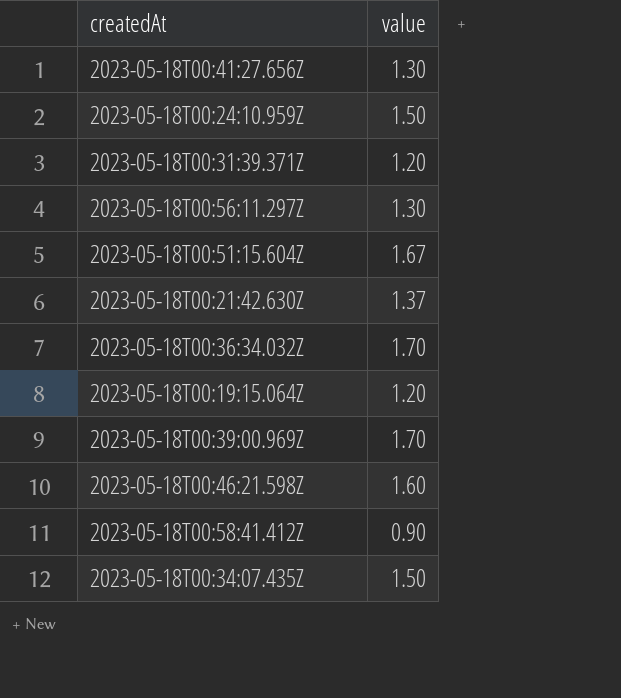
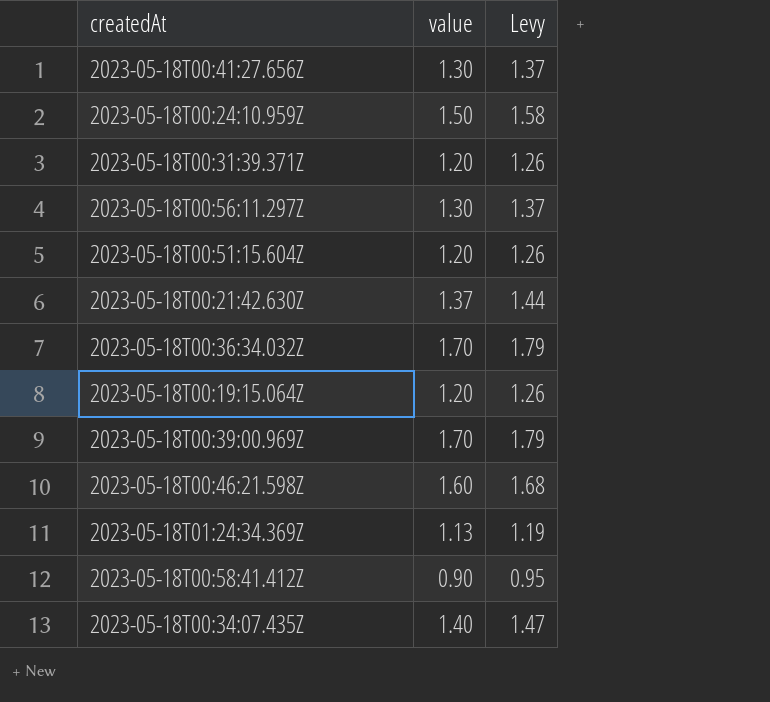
column Levy | formula: none -> [value] * 1.05
2023-05-18T00:51:15.604Z | value: 1.67 -> 1.20
row 2023-05-18T01:24:34.369Z: none -> 1.13 | 1.19
2023-05-18T00:34:07.435Z | value: 1.50 -> 1.40

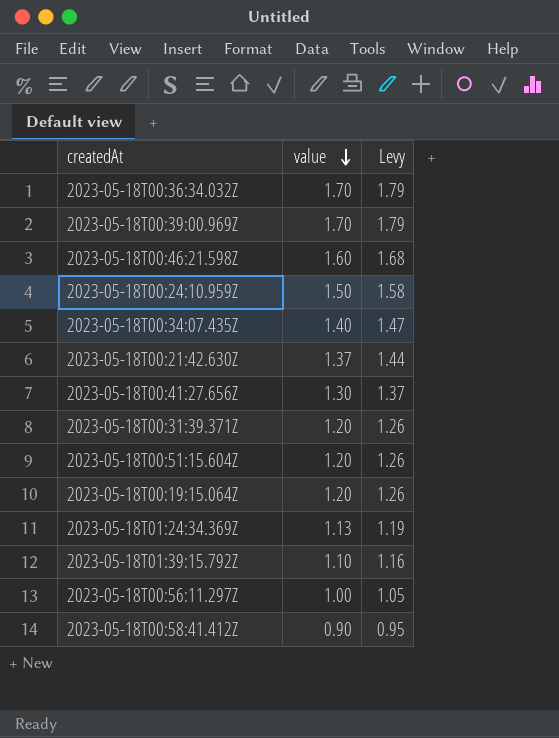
row order: none -> value descending
row 2023-05-18T01:39:15.792Z: none -> 1.10 | 1.16
2023-05-18T00:56:11.297Z | value: 1.30 -> 1.00
2023-05-18T00:56:11.297Z | Levy: 1.37 -> 1.05

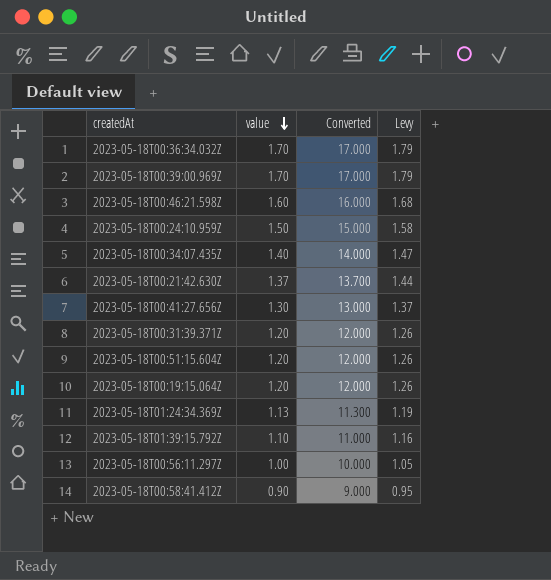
column Converted | formula: none -> [value] * 10

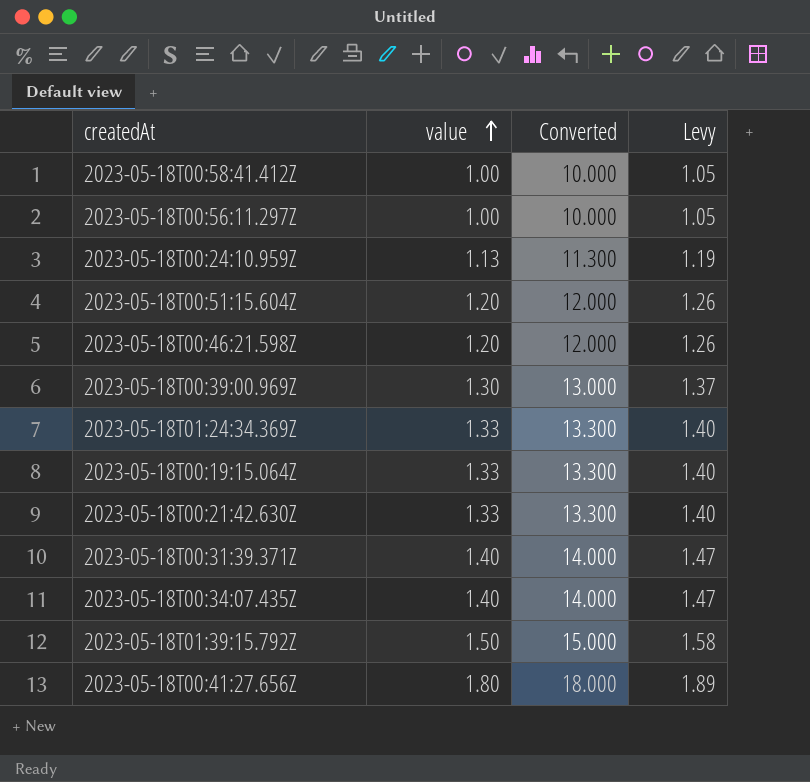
row order: value descending -> value ascending
row 2023-05-18T00:36:34.032Z: 1.70 | 17.000 | 1.79 -> none
2023-05-18T00:58:41.412Z | value: 0.90 -> 1.00
2023-05-18T00:58:41.412Z | Converted: 9.000 -> 10.000
2023-05-18T00:58:41.412Z | Levy: 0.95 -> 1.05
2023-05-18T00:24:10.959Z | value: 1.50 -> 1.13
2023-05-18T00:24:10.959Z | Converted: 15.000 -> 11.300
2023-05-18T00:24:10.959Z | Levy: 1.58 -> 1.19
2023-05-18T00:46:21.598Z | value: 1.60 -> 1.20
2023-05-18T00:46:21.598Z | Converted: 16.000 -> 12.000
2023-05-18T00:46:21.598Z | Levy: 1.68 -> 1.26
2023-05-18T00:39:00.969Z | value: 1.70 -> 1.30
2023-05-18T00:39:00.969Z | Converted: 17.000 -> 13.000
2023-05-18T00:39:00.969Z | Levy: 1.79 -> 1.37
2023-05-18T01:24:34.369Z | value: 1.13 -> 1.33
2023-05-18T01:24:34.369Z | Converted: 11.300 -> 13.300
2023-05-18T01:24:34.369Z | Levy: 1.19 -> 1.40
2023-05-18T00:19:15.064Z | value: 1.20 -> 1.33
2023-05-18T00:19:15.064Z | Converted: 12.000 -> 13.300
2023-05-18T00:19:15.064Z | Levy: 1.26 -> 1.40
2023-05-18T00:21:42.630Z | value: 1.37 -> 1.33
2023-05-18T00:21:42.630Z | Converted: 13.700 -> 13.300
2023-05-18T00:21:42.630Z | Levy: 1.44 -> 1.40
2023-05-18T00:31:39.371Z | value: 1.20 -> 1.40
2023-05-18T00:31:39.371Z | Converted: 12.000 -> 14.000
2023-05-18T00:31:39.371Z | Levy: 1.26 -> 1.47
2023-05-18T01:39:15.792Z | value: 1.10 -> 1.50
2023-05-18T01:39:15.792Z | Converted: 11.000 -> 15.000
2023-05-18T01:39:15.792Z | Levy: 1.16 -> 1.58
2023-05-18T00:41:27.656Z | value: 1.30 -> 1.80
2023-05-18T00:41:27.656Z | Converted: 13.000 -> 18.000
2023-05-18T00:41:27.656Z | Levy: 1.37 -> 1.89

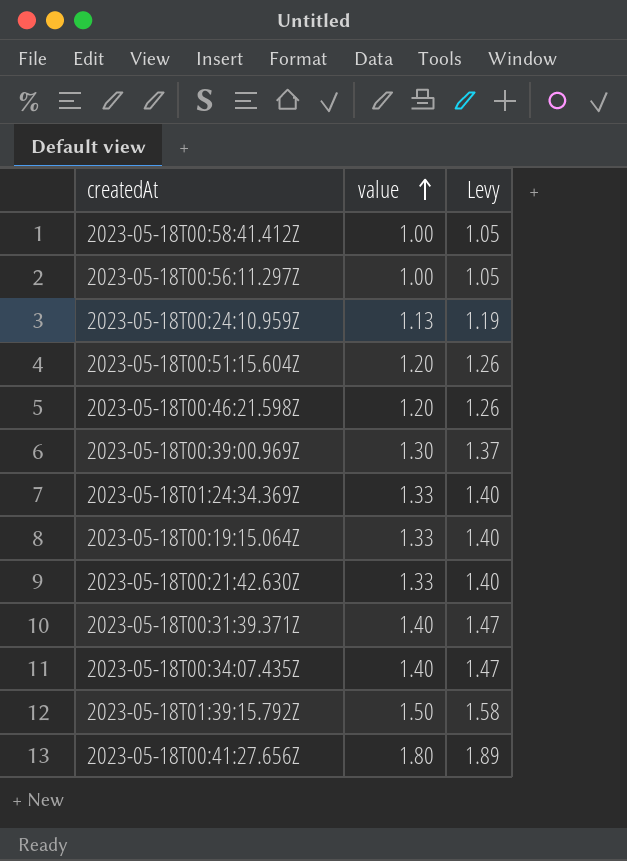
column Converted | formula: [value] * 10 -> none

